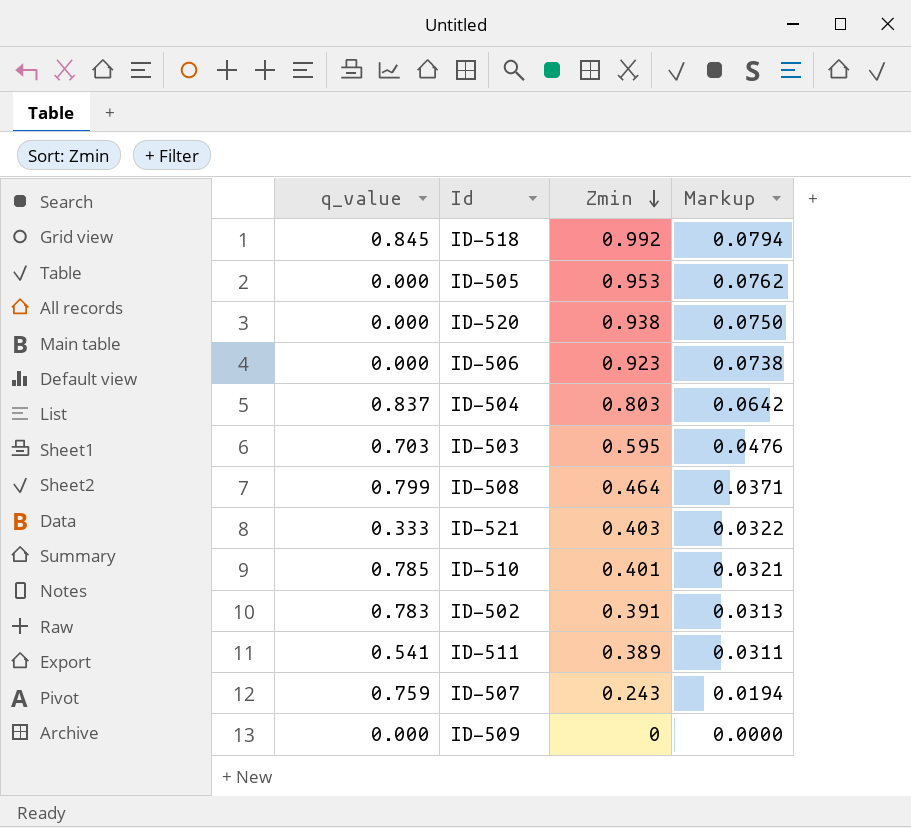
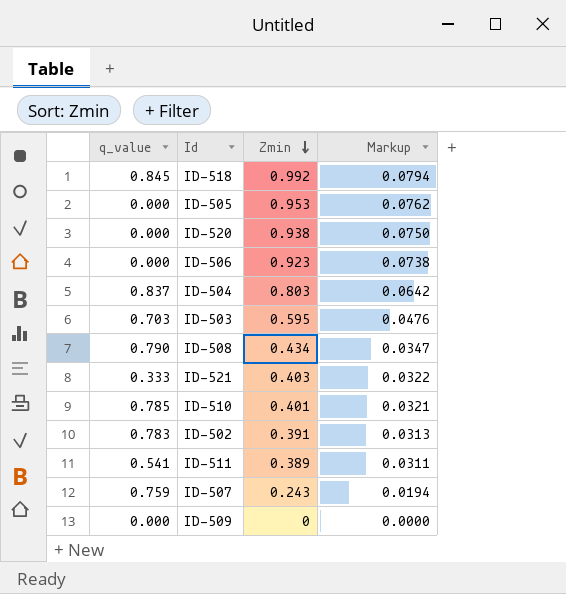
ID-508 | q_value: 0.799 -> 0.790
ID-508 | Zmin: 0.464 -> 0.434
ID-508 | Markup: 0.0371 -> 0.0347

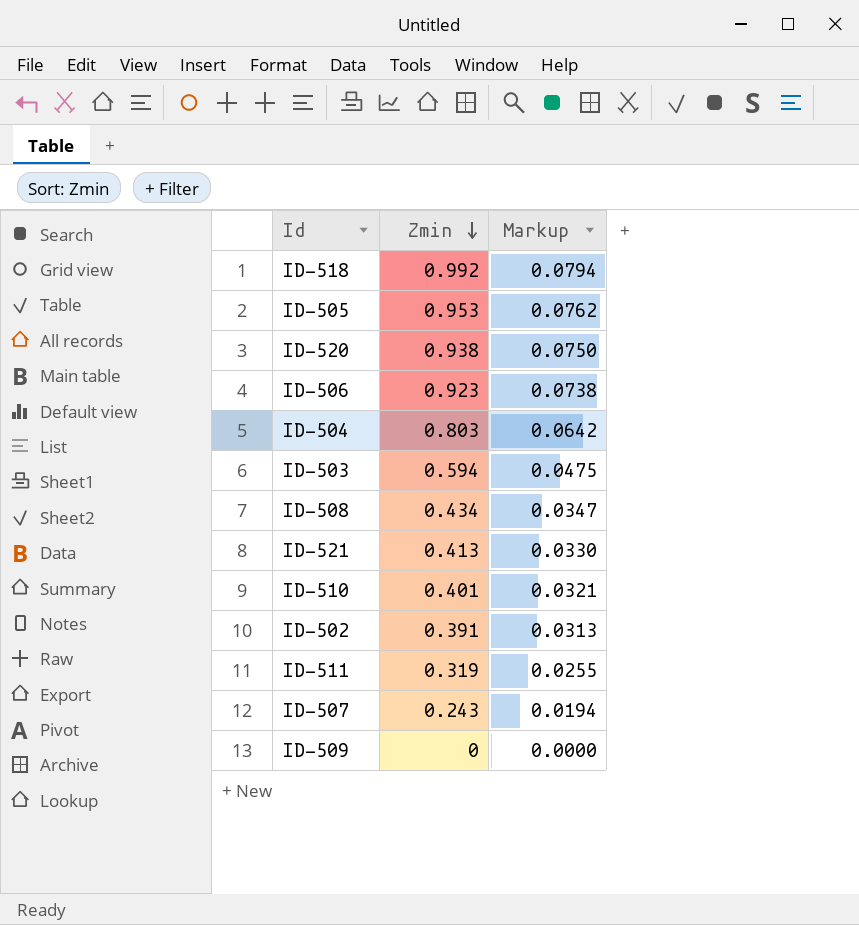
column q_value | position: 1 -> none
ID-503 | Zmin: 0.595 -> 0.594
ID-503 | Markup: 0.0476 -> 0.0475
ID-521 | Zmin: 0.403 -> 0.413
ID-521 | Markup: 0.0322 -> 0.0330
ID-511 | Zmin: 0.389 -> 0.319
ID-511 | Markup: 0.0311 -> 0.0255

